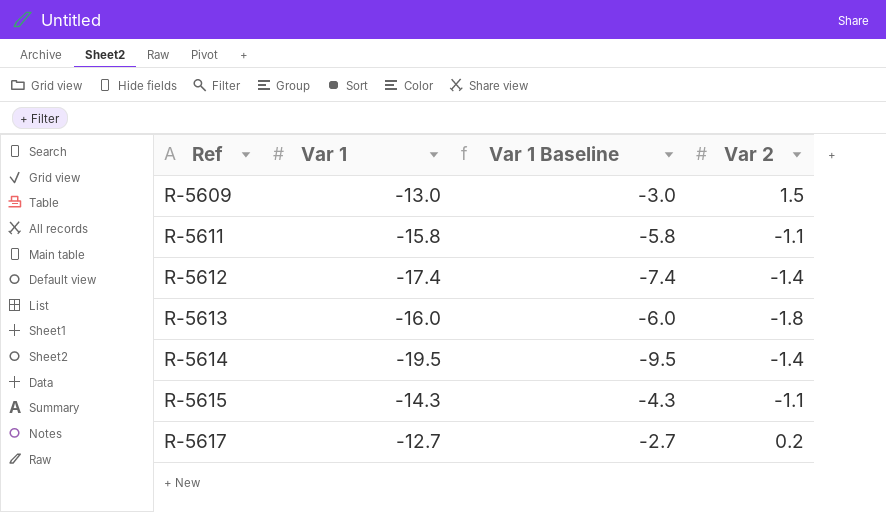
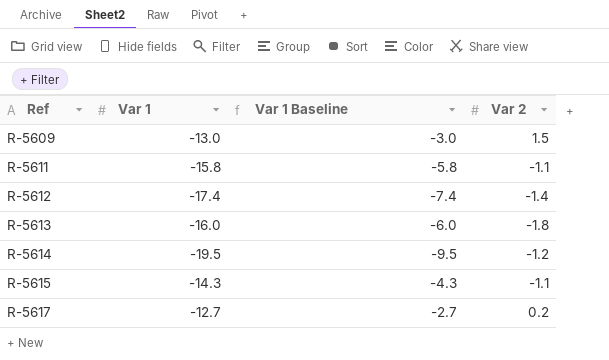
R-5614 | Var 2: -1.4 -> -1.2

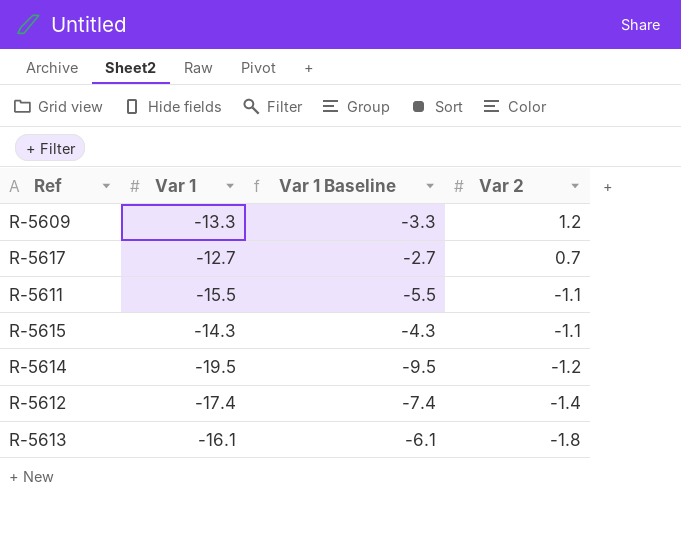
row order: Ref ascending -> Var 2 descending
R-5609 | Var 1: -13.0 -> -13.3
R-5609 | Var 1 Baseline: -3.0 -> -3.3
R-5609 | Var 2: 1.5 -> 1.2
R-5617 | Var 2: 0.2 -> 0.7
R-5611 | Var 1: -15.8 -> -15.5
R-5611 | Var 1 Baseline: -5.8 -> -5.5
R-5613 | Var 1: -16.0 -> -16.1
R-5613 | Var 1 Baseline: -6.0 -> -6.1

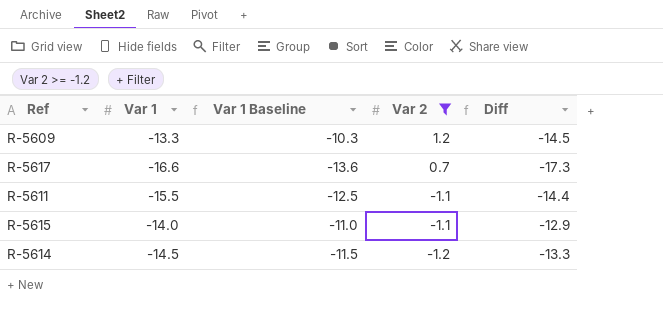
filter: none -> Var 2 >= -1.2
column Var 1 Baseline | formula: [Var 1] + 10 -> [Var 1] + 3
column Diff | formula: none -> [Var 1] - [Var 2]
R-5617 | Var 1: -12.7 -> -16.6
R-5615 | Var 1: -14.3 -> -14.0
R-5614 | Var 1: -19.5 -> -14.5

